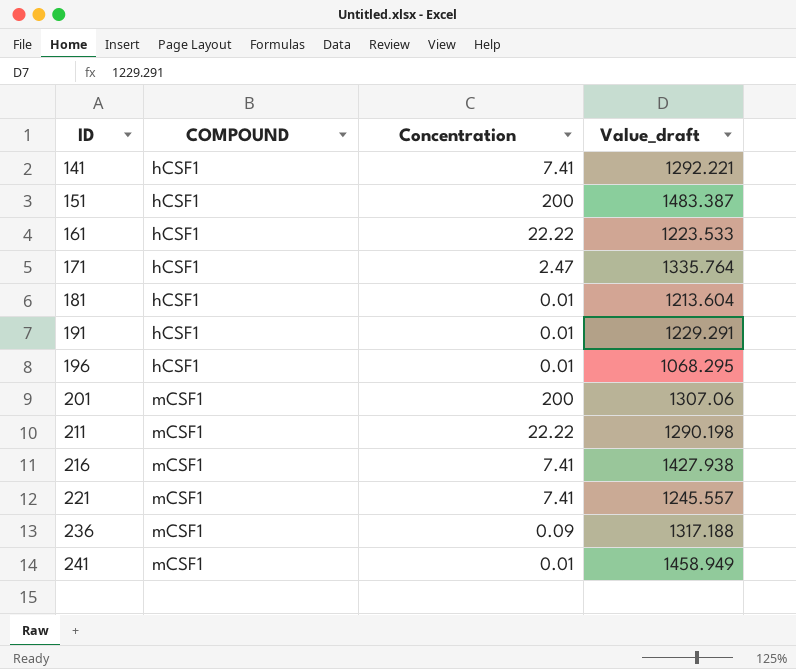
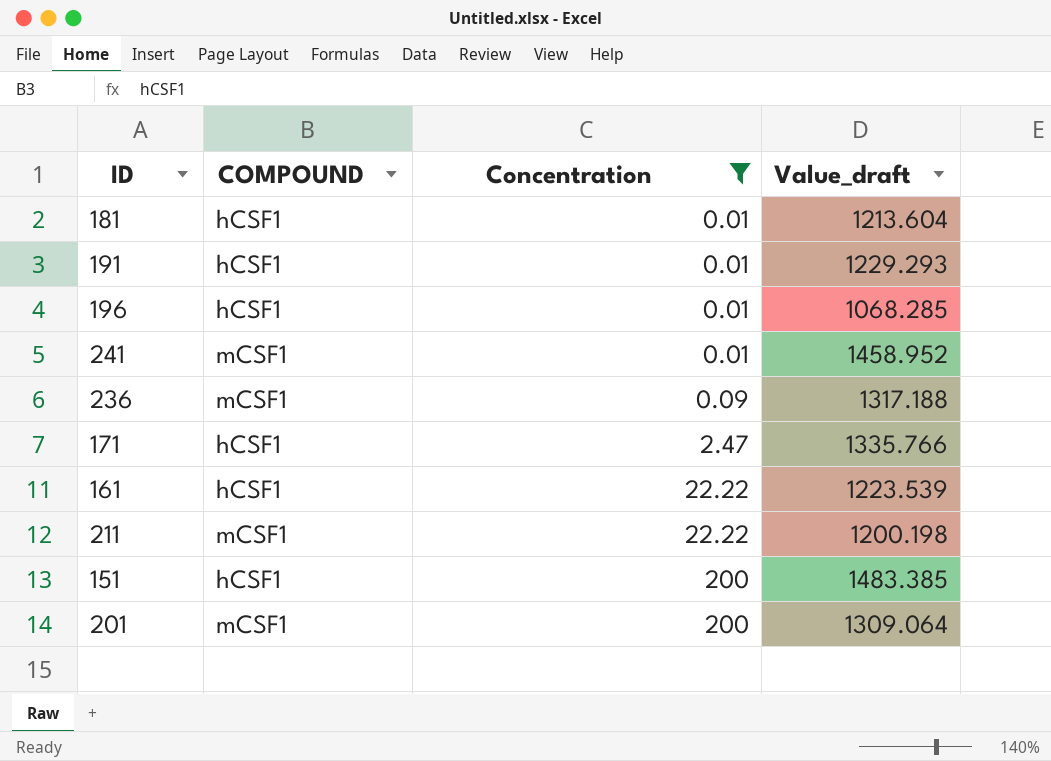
filter: none -> Concentration != 7.41
row order: ID ascending -> Concentration ascending
191 | Value_draft: 1229.291 -> 1229.293
196 | Value_draft: 1068.295 -> 1068.285
241 | Value_draft: 1458.949 -> 1458.952
171 | Value_draft: 1335.764 -> 1335.766
161 | Value_draft: 1223.533 -> 1223.539
211 | Value_draft: 1290.198 -> 1200.198
151 | Value_draft: 1483.387 -> 1483.385
201 | Value_draft: 1307.06 -> 1309.064

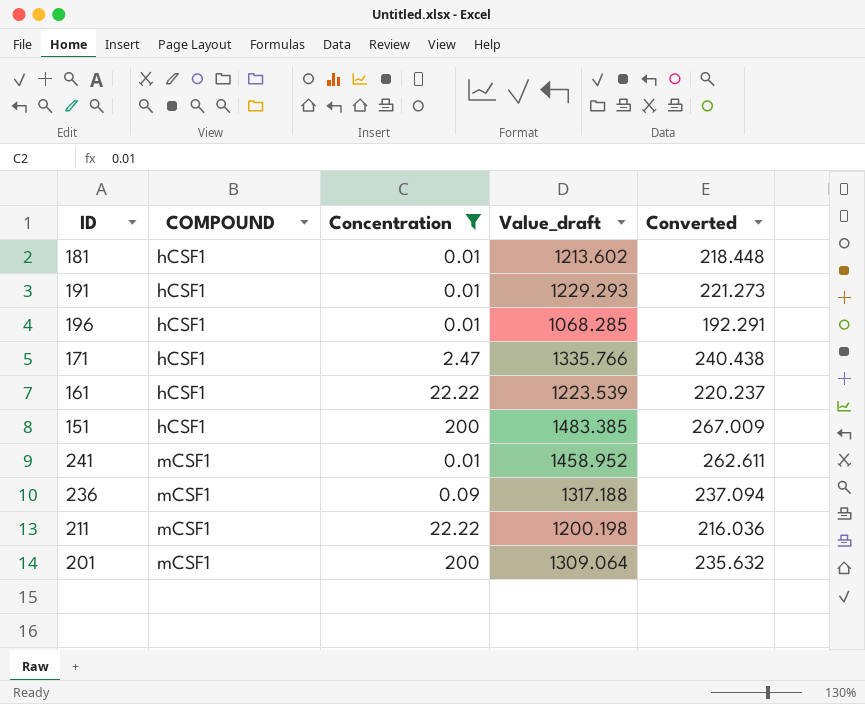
row order: Concentration ascending -> COMPOUND ascending
column Converted | formula: none -> [Value_draft] * 0.18
181 | Value_draft: 1213.604 -> 1213.602

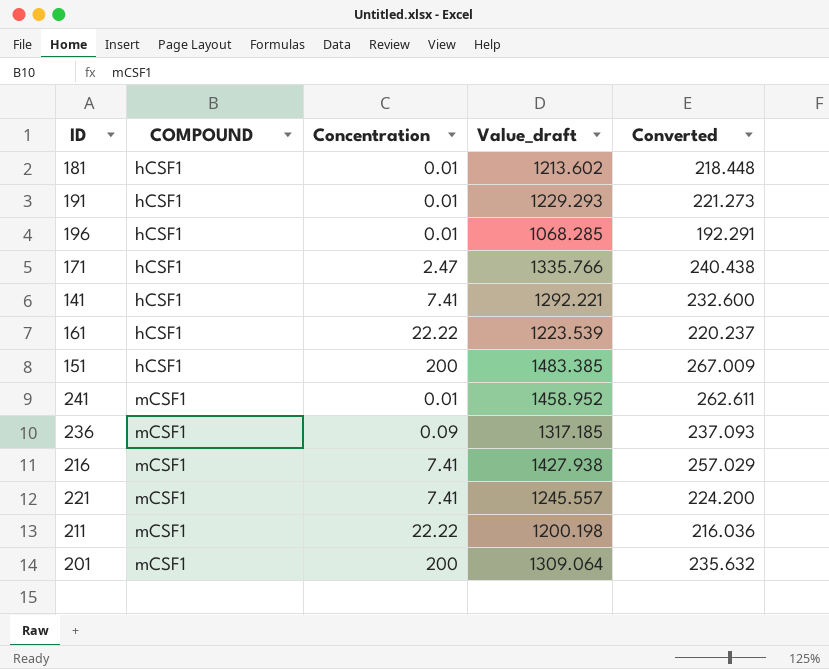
filter: Concentration != 7.41 -> none
236 | Value_draft: 1317.188 -> 1317.185
236 | Converted: 237.094 -> 237.093

